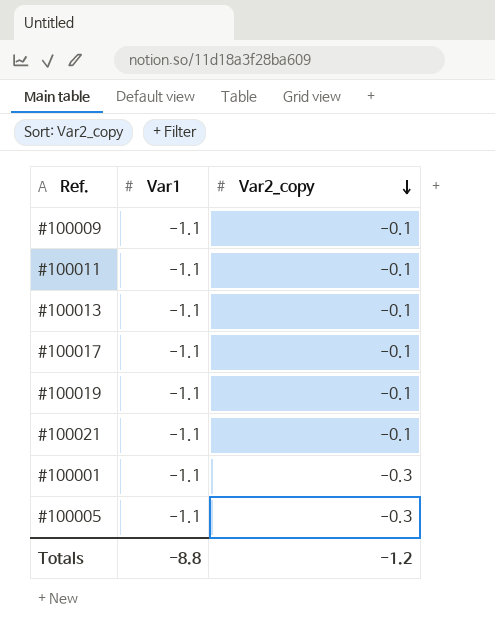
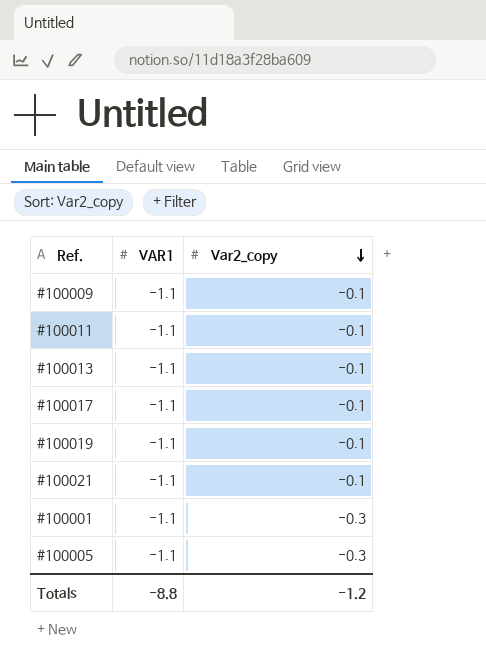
column name: Var1 -> VAR1

